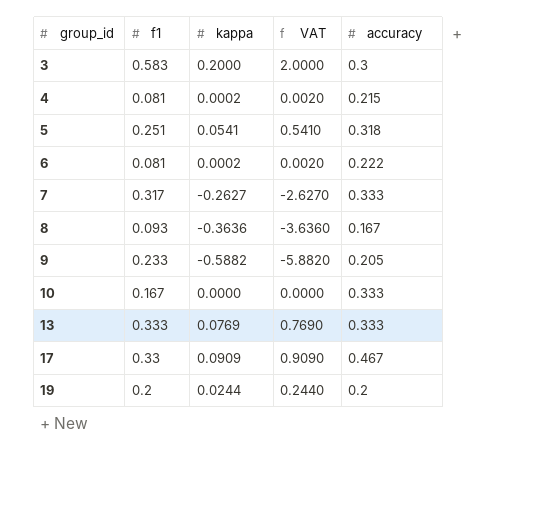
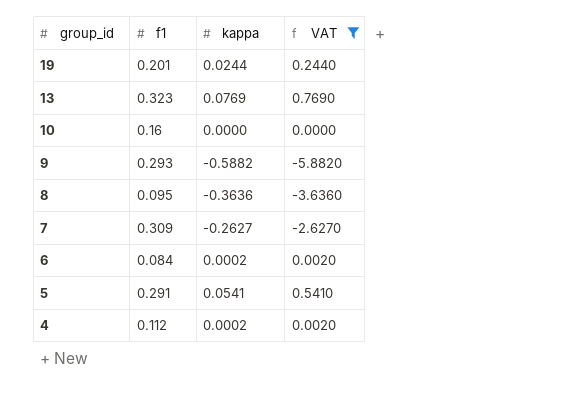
filter: none -> VAT <= 0.7690
row order: group_id ascending -> group_id descending
column accuracy | position: 5 -> none
19 | f1: 0.2 -> 0.201
13 | f1: 0.333 -> 0.323
10 | f1: 0.167 -> 0.16
9 | f1: 0.233 -> 0.293
8 | f1: 0.093 -> 0.095
7 | f1: 0.317 -> 0.309
6 | f1: 0.081 -> 0.084
5 | f1: 0.251 -> 0.291
4 | f1: 0.081 -> 0.112

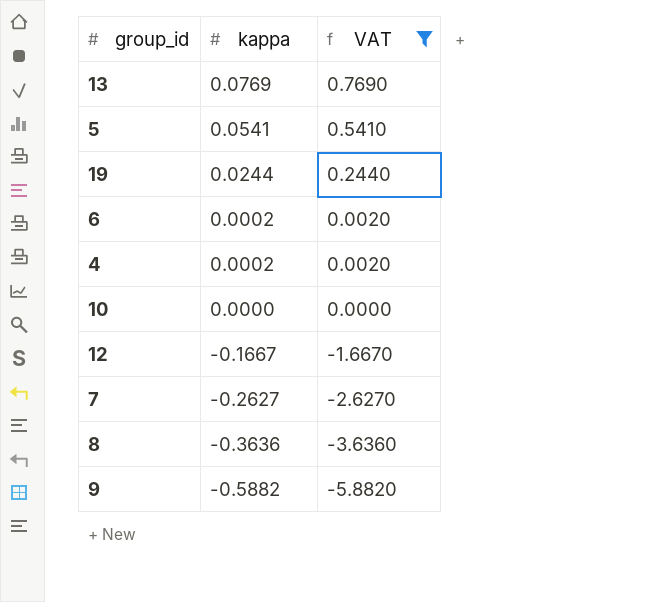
row order: group_id descending -> kappa descending
column f1 | position: 2 -> none
row 12: none -> -0.1667 | -1.6670

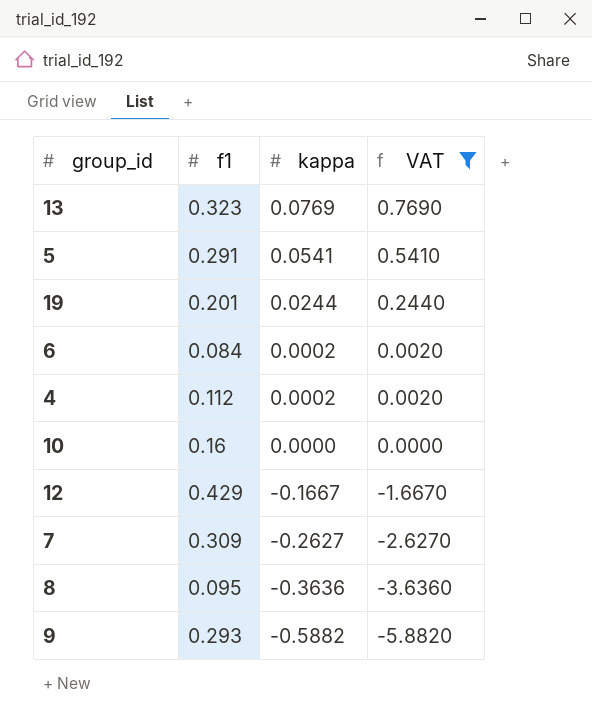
column f1 | position: none -> 2

